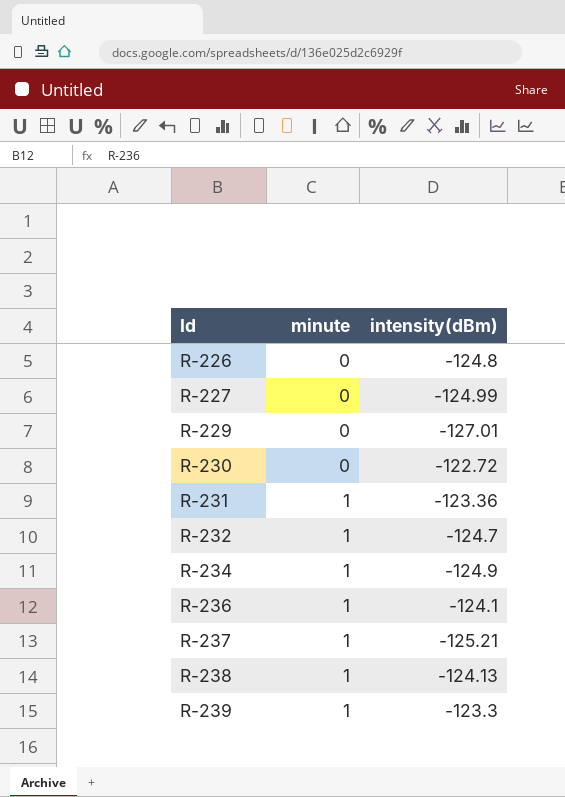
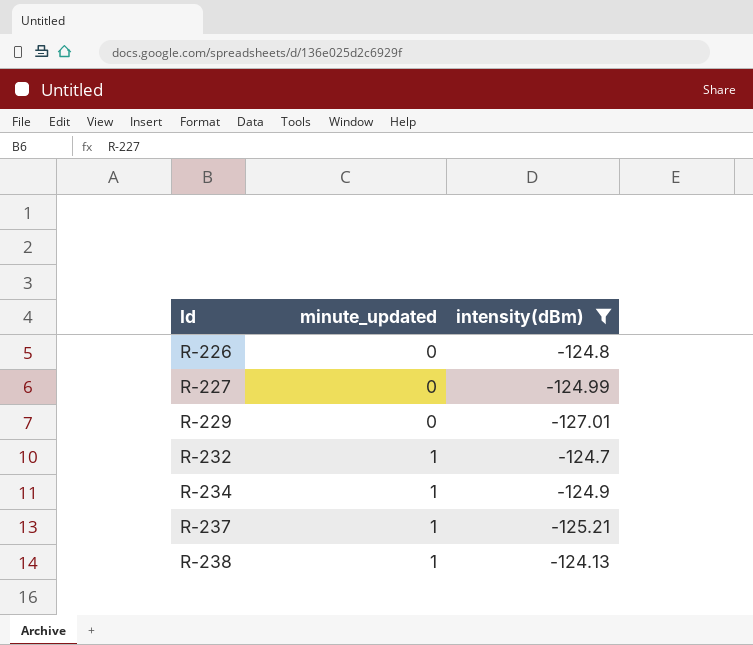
filter: none -> intensity(dBm) <= -124.13
column name: minute -> minute_updated

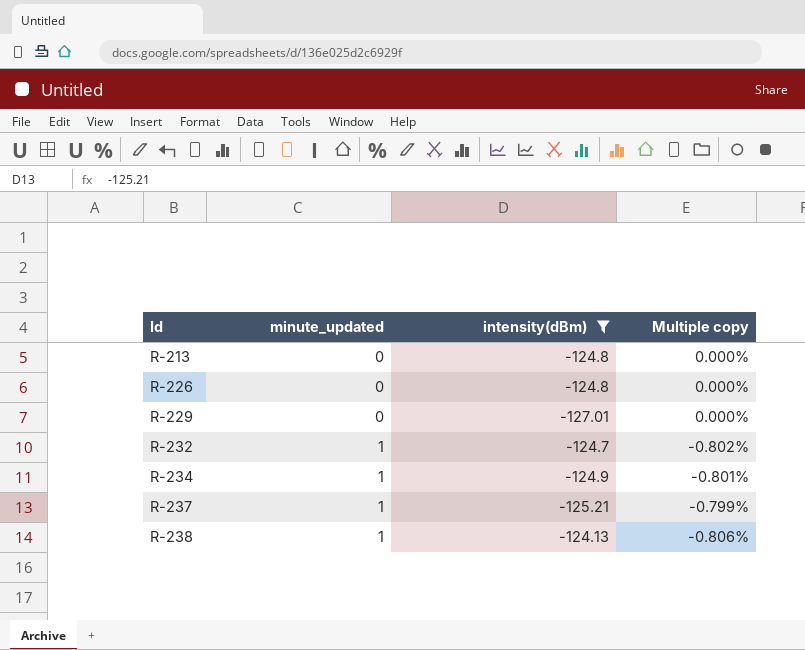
column Multiple copy | formula: none -> [minute_updated] / [intensity(dBm)]
row R-227: 0 | -124.99 -> none
row R-213: none -> 0 | -124.8 | 0.000%

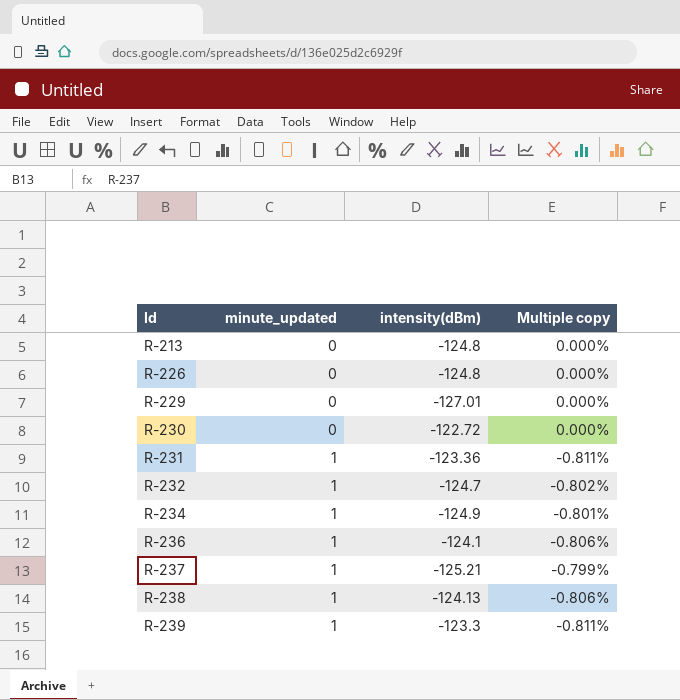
filter: intensity(dBm) <= -124.13 -> none

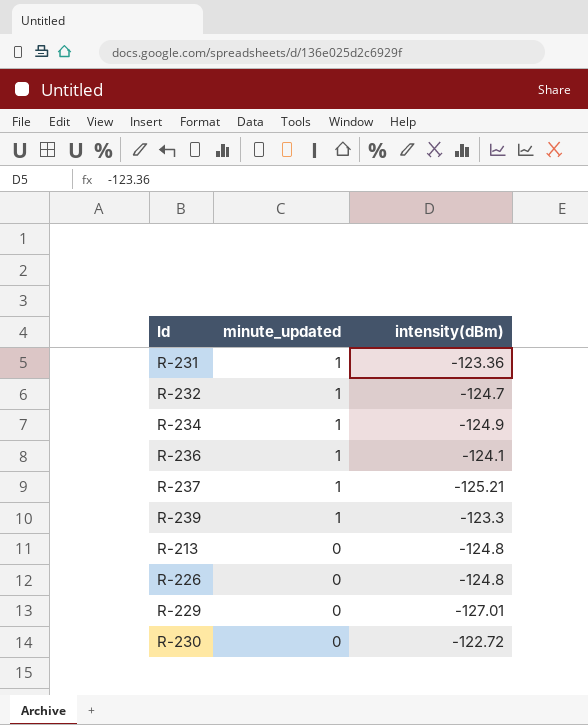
row order: Id ascending -> minute_updated descending
column Multiple copy | formula: [minute_updated] / [intensity(dBm)] -> none
row R-238: 1 | -124.13 | -0.806% -> none

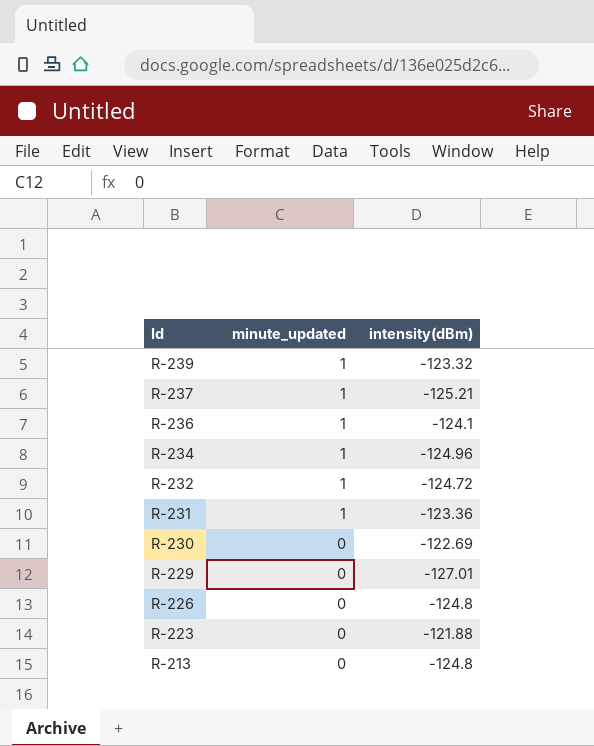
row order: minute_updated descending -> Id descending
R-239 | intensity(dBm): -123.3 -> -123.32
R-234 | intensity(dBm): -124.9 -> -124.96
R-232 | intensity(dBm): -124.7 -> -124.72
R-230 | intensity(dBm): -122.72 -> -122.69
row R-223: none -> 0 | -121.88

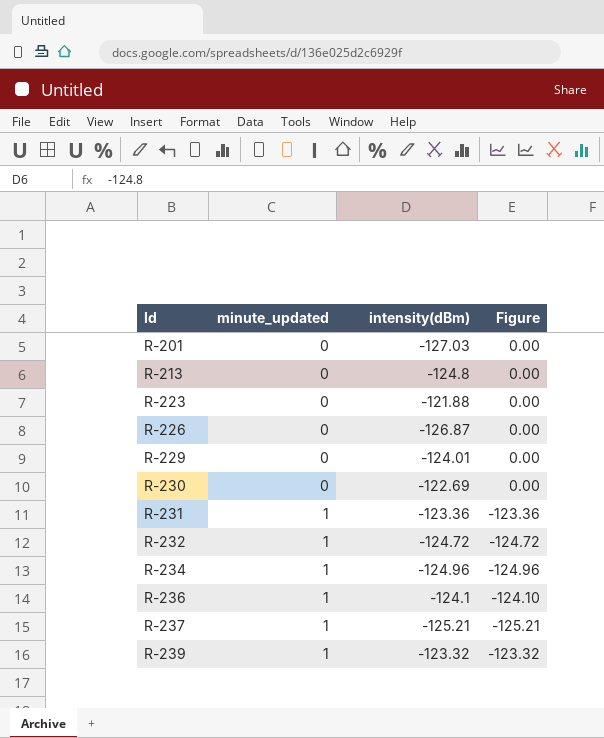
row order: Id descending -> Id ascending
column Figure | formula: none -> [minute_updated] * [intensity(dBm)]
row R-201: none -> 0 | -127.03 | 0.00
R-226 | intensity(dBm): -124.8 -> -126.87
R-229 | intensity(dBm): -127.01 -> -124.01

